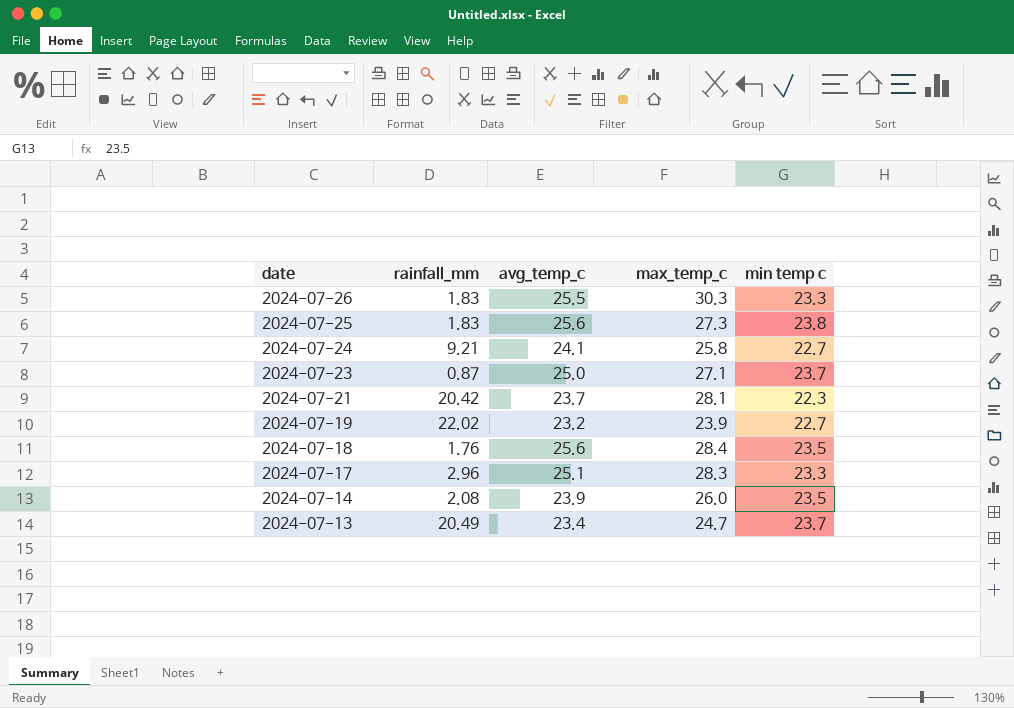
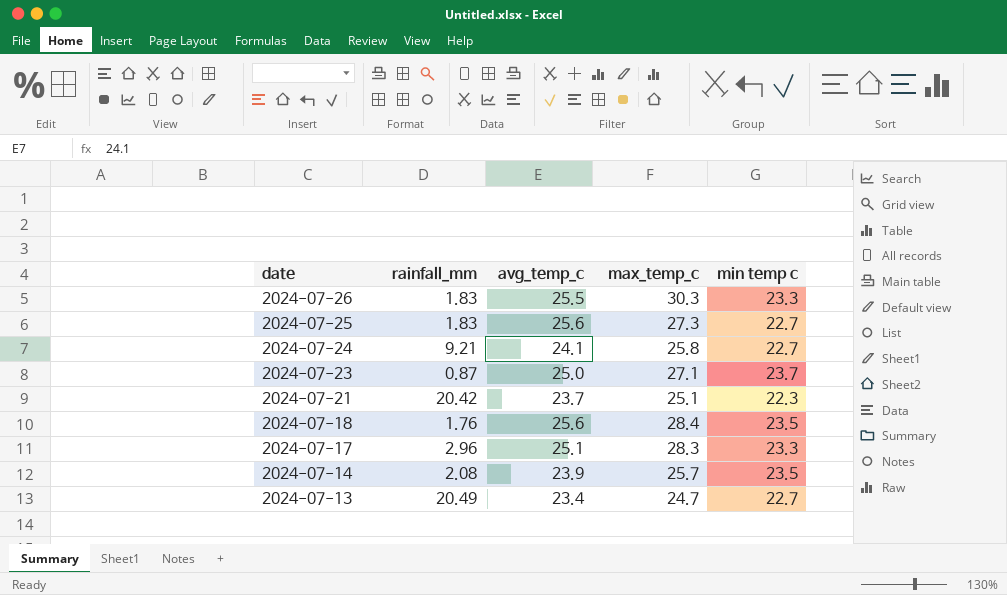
row 2024-07-19: 22.02 | 23.2 | 23.9 | 22.7 -> none
2024-07-25 | min temp c: 23.8 -> 22.7
2024-07-21 | max_temp_c: 28.1 -> 25.1
2024-07-14 | max_temp_c: 26.0 -> 25.7
2024-07-13 | min temp c: 23.7 -> 22.7

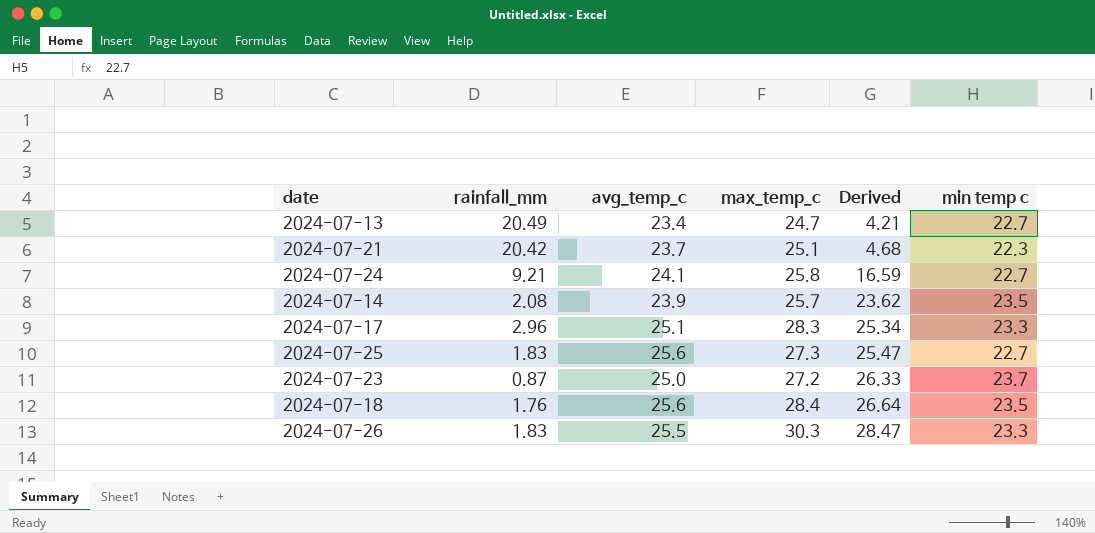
row order: date descending -> Derived ascending
column Derived | formula: none -> [max_temp_c] - [rainfall_mm]
2024-07-23 | max_temp_c: 27.1 -> 27.2

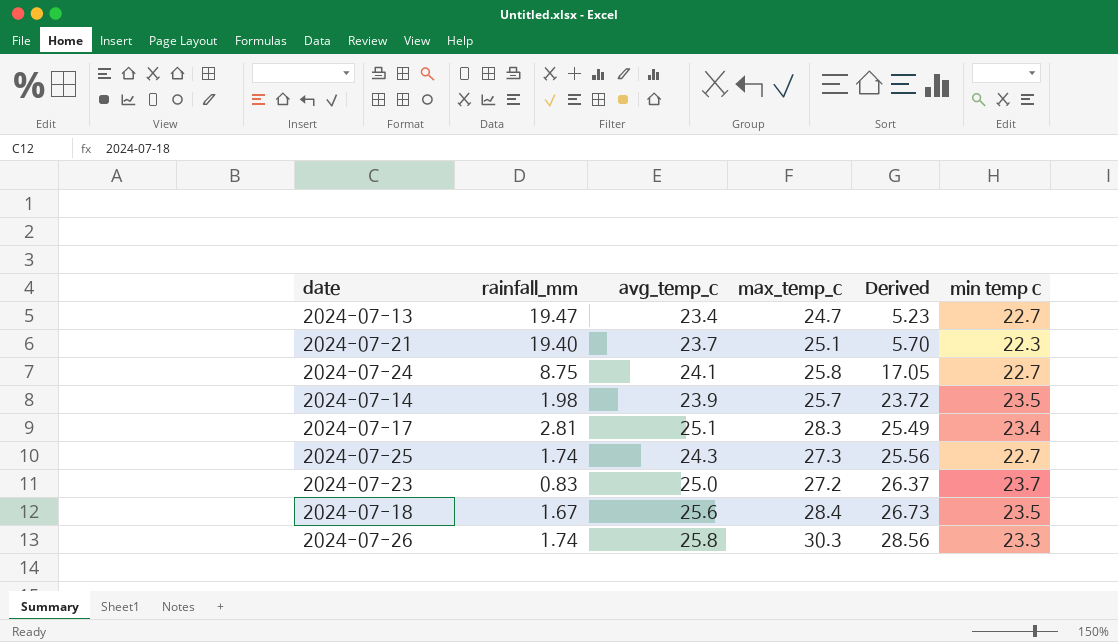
2024-07-13 | rainfall_mm: 20.49 -> 19.47
2024-07-13 | Derived: 4.21 -> 5.23
2024-07-21 | rainfall_mm: 20.42 -> 19.40
2024-07-21 | Derived: 4.68 -> 5.70
2024-07-24 | rainfall_mm: 9.21 -> 8.75
2024-07-24 | Derived: 16.59 -> 17.05
2024-07-14 | rainfall_mm: 2.08 -> 1.98
2024-07-14 | Derived: 23.62 -> 23.72
2024-07-17 | rainfall_mm: 2.96 -> 2.81
2024-07-17 | Derived: 25.34 -> 25.49
2024-07-17 | min temp c: 23.3 -> 23.4
2024-07-25 | rainfall_mm: 1.83 -> 1.74
2024-07-25 | avg_temp_c: 25.6 -> 24.3
2024-07-25 | Derived: 25.47 -> 25.56
2024-07-23 | rainfall_mm: 0.87 -> 0.83
2024-07-23 | Derived: 26.33 -> 26.37
2024-07-18 | rainfall_mm: 1.76 -> 1.67
2024-07-18 | Derived: 26.64 -> 26.73
2024-07-26 | rainfall_mm: 1.83 -> 1.74
2024-07-26 | avg_temp_c: 25.5 -> 25.8
2024-07-26 | Derived: 28.47 -> 28.56

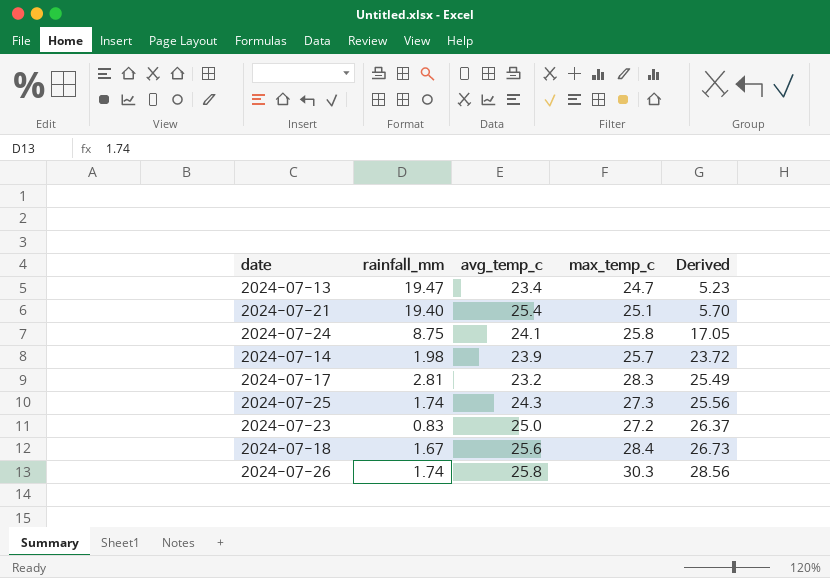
column min temp c | position: 6 -> none
2024-07-21 | avg_temp_c: 23.7 -> 25.4
2024-07-17 | avg_temp_c: 25.1 -> 23.2

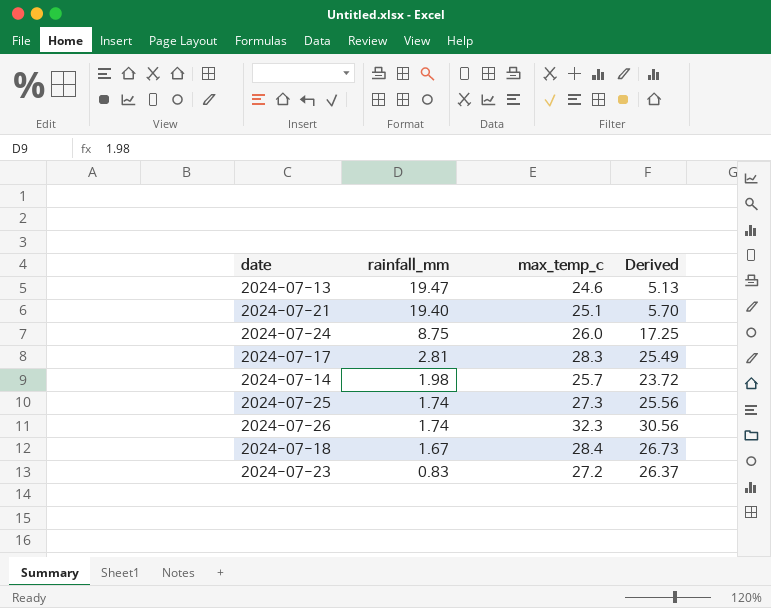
row order: Derived ascending -> rainfall_mm descending
column avg_temp_c | position: 3 -> none
2024-07-13 | max_temp_c: 24.7 -> 24.6
2024-07-13 | Derived: 5.23 -> 5.13
2024-07-24 | max_temp_c: 25.8 -> 26.0
2024-07-24 | Derived: 17.05 -> 17.25
2024-07-26 | max_temp_c: 30.3 -> 32.3
2024-07-26 | Derived: 28.56 -> 30.56

